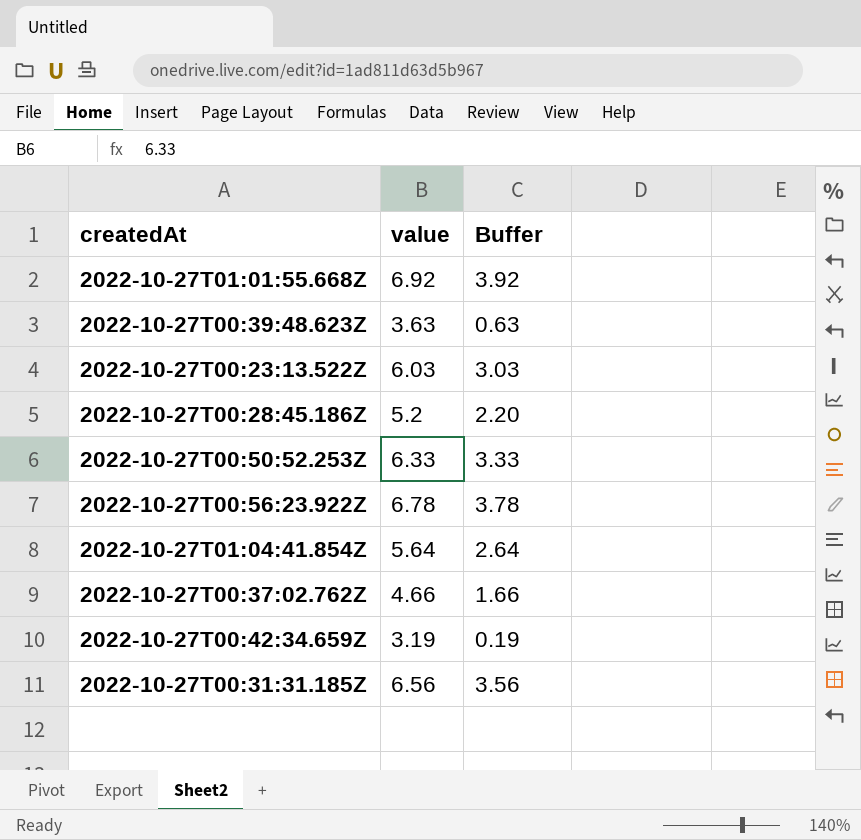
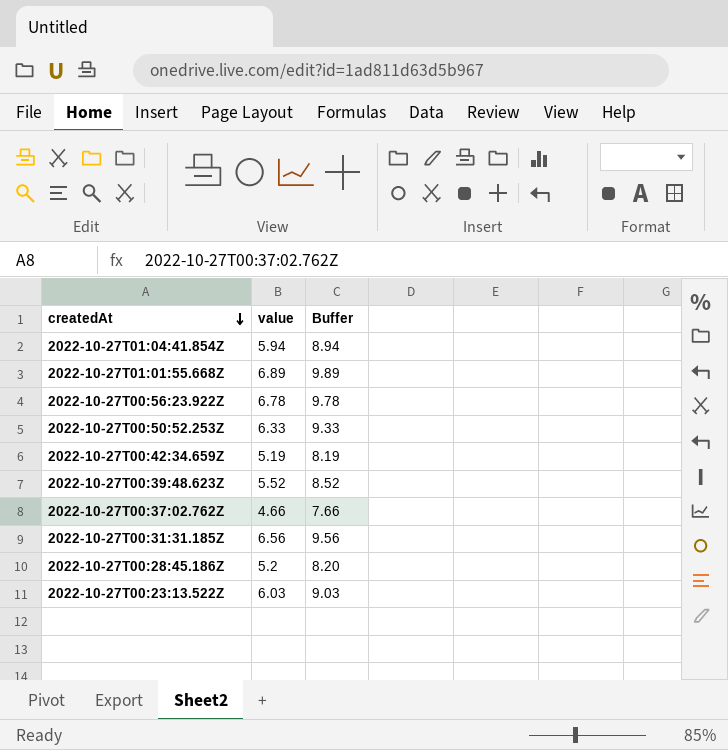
row order: none -> createdAt descending
column Buffer | formula: [value] - 3 -> [value] + 3
2022-10-27T01:04:41.854Z | value: 5.64 -> 5.94
2022-10-27T01:01:55.668Z | value: 6.92 -> 6.89
2022-10-27T00:42:34.659Z | value: 3.19 -> 5.19
2022-10-27T00:39:48.623Z | value: 3.63 -> 5.52

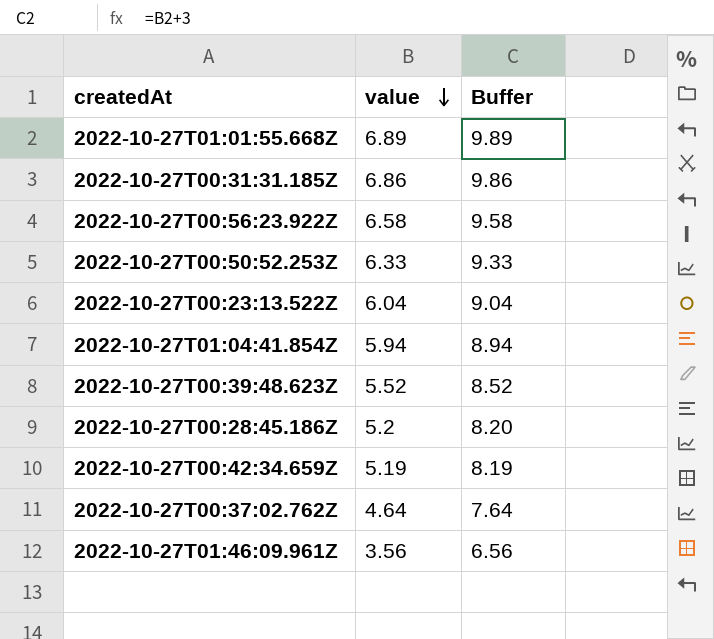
row order: createdAt descending -> value descending
2022-10-27T00:31:31.185Z | value: 6.56 -> 6.86
2022-10-27T00:31:31.185Z | Buffer: 9.56 -> 9.86
2022-10-27T00:56:23.922Z | value: 6.78 -> 6.58
2022-10-27T00:56:23.922Z | Buffer: 9.78 -> 9.58
2022-10-27T00:23:13.522Z | value: 6.03 -> 6.04
2022-10-27T00:23:13.522Z | Buffer: 9.03 -> 9.04
2022-10-27T00:37:02.762Z | value: 4.66 -> 4.64
2022-10-27T00:37:02.762Z | Buffer: 7.66 -> 7.64
row 2022-10-27T01:46:09.961Z: none -> 3.56 | 6.56

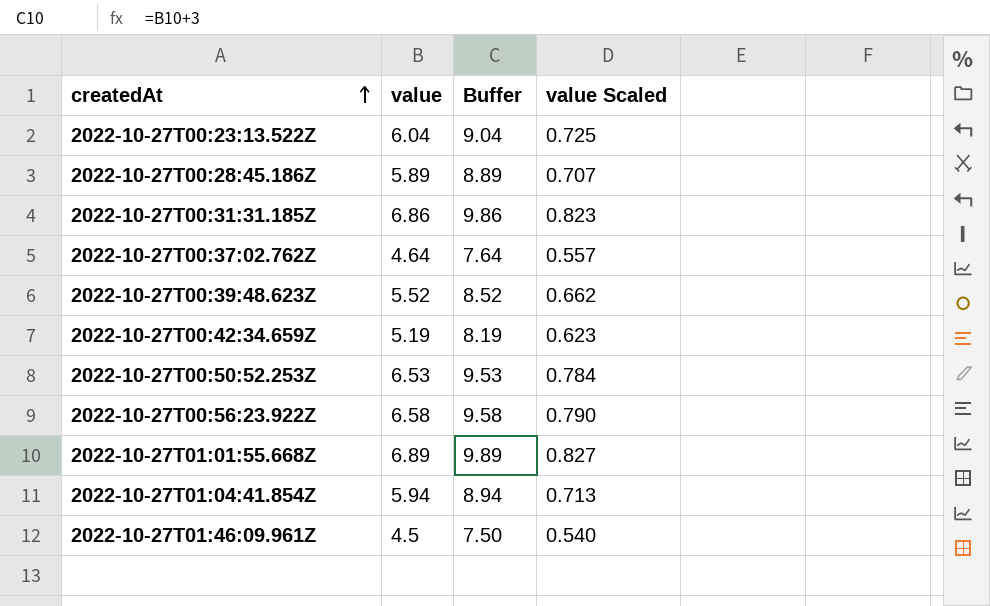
row order: value descending -> createdAt ascending
column value Scaled | formula: none -> [value] * 0.12
2022-10-27T00:28:45.186Z | value: 5.2 -> 5.89
2022-10-27T00:28:45.186Z | Buffer: 8.20 -> 8.89
2022-10-27T00:50:52.253Z | value: 6.33 -> 6.53
2022-10-27T00:50:52.253Z | Buffer: 9.33 -> 9.53
2022-10-27T01:46:09.961Z | value: 3.56 -> 4.5
2022-10-27T01:46:09.961Z | Buffer: 6.56 -> 7.50

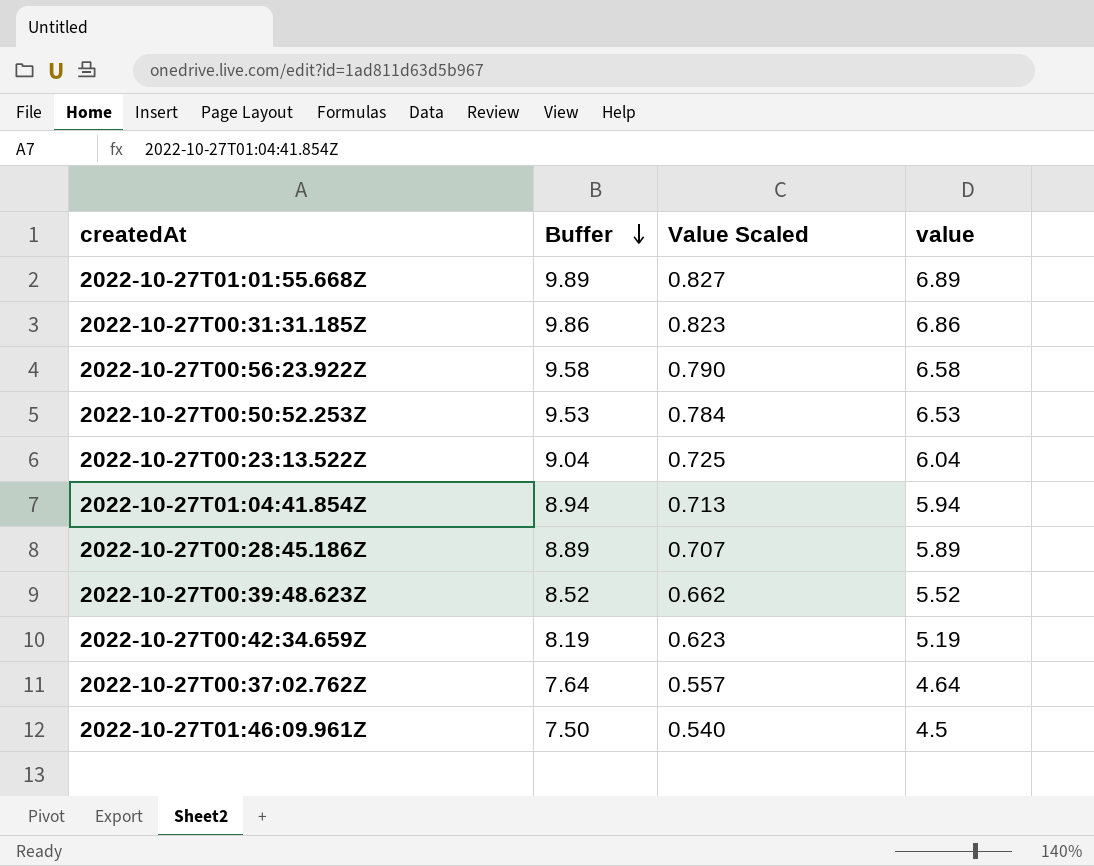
row order: createdAt ascending -> Buffer descending
column name: value Scaled -> Value Scaled
column value | position: 2 -> 4

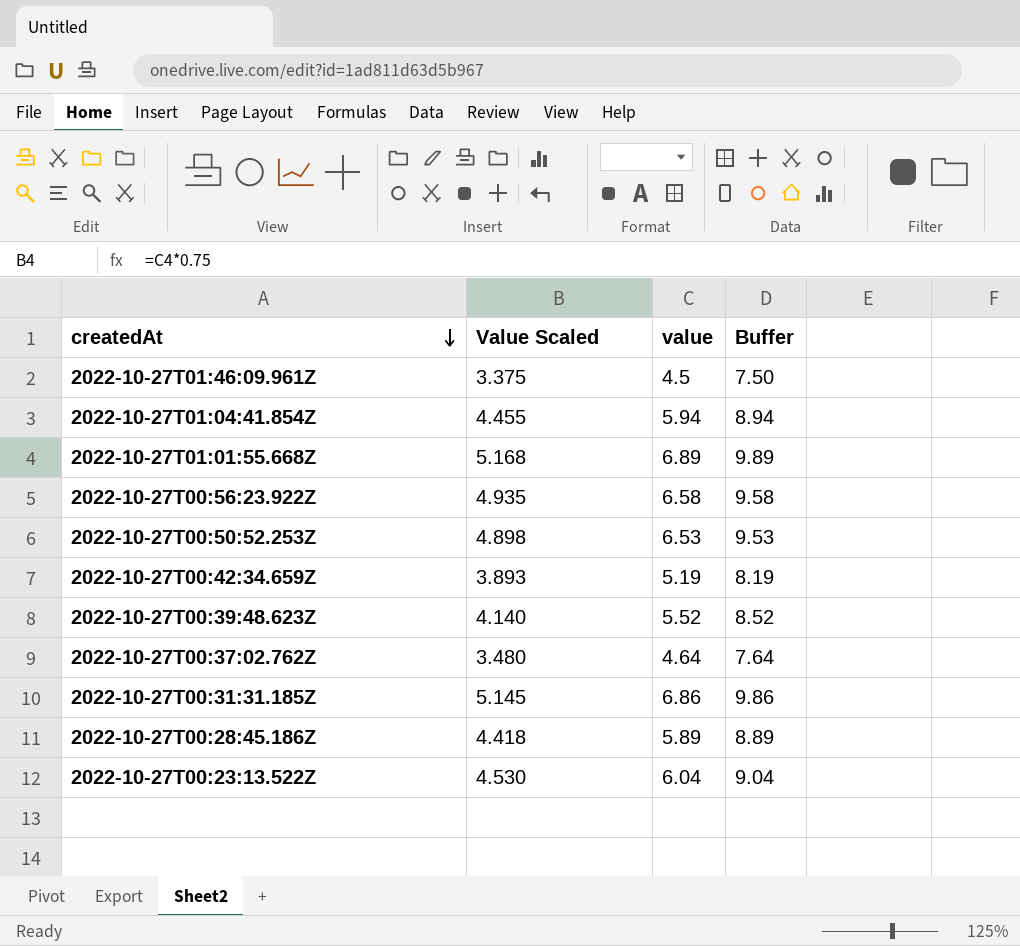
row order: Buffer descending -> createdAt descending
column Value Scaled | formula: [value] * 0.12 -> [value] * 0.75
column Buffer | position: 2 -> 4

